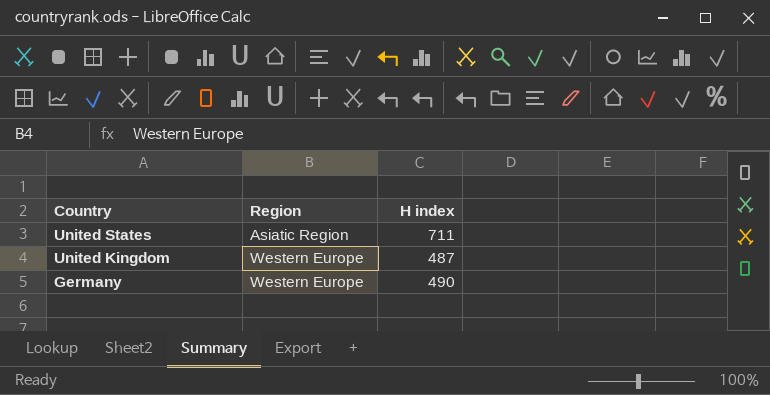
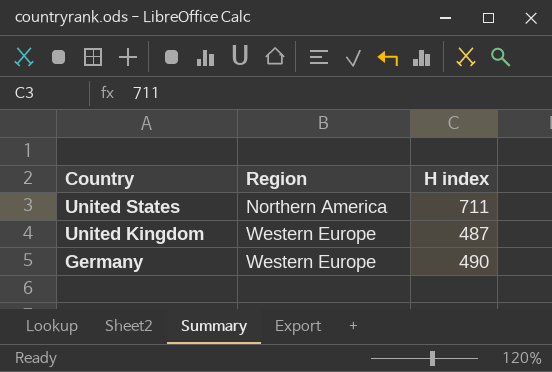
United States | Region: Asiatic Region -> Northern America

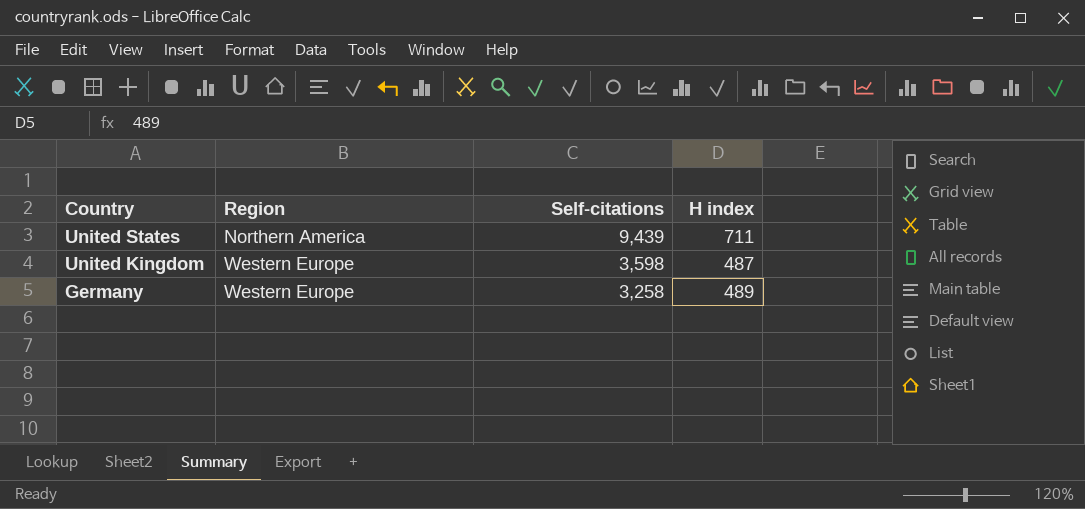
column Self-citations | position: none -> 3
Germany | H index: 490 -> 489

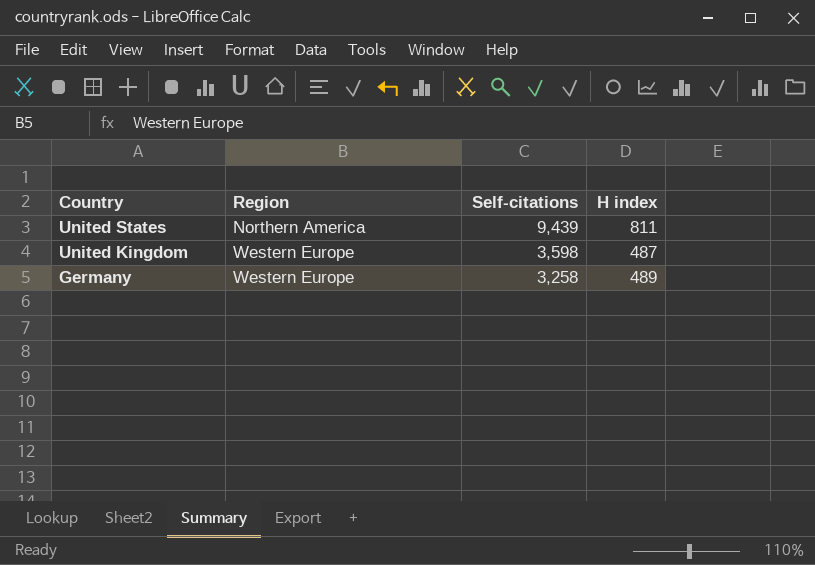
United States | H index: 711 -> 811

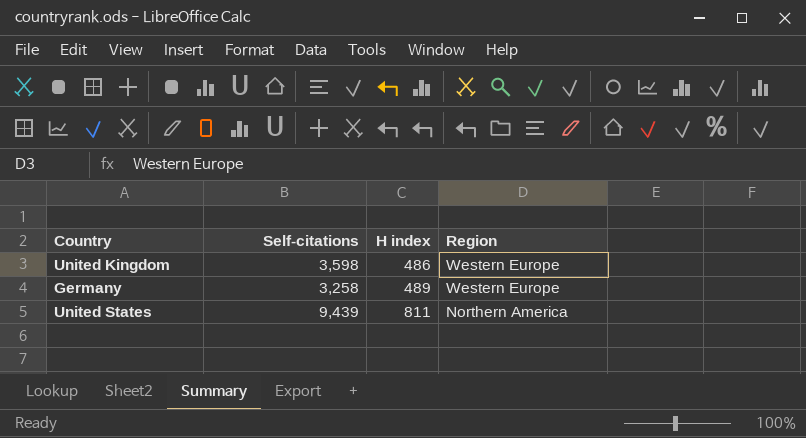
row order: Country descending -> H index ascending
column Region | position: 2 -> 4
United Kingdom | H index: 487 -> 486

